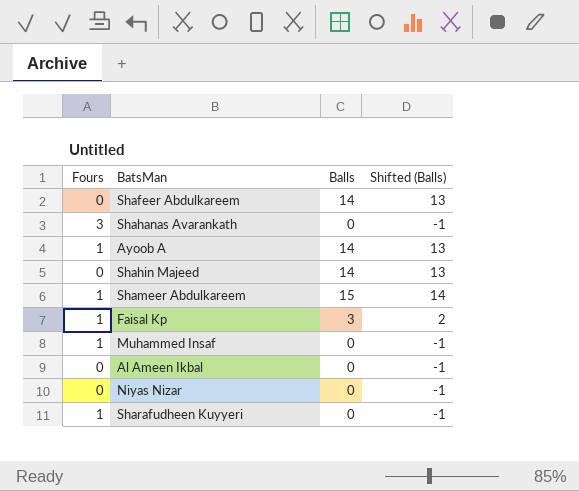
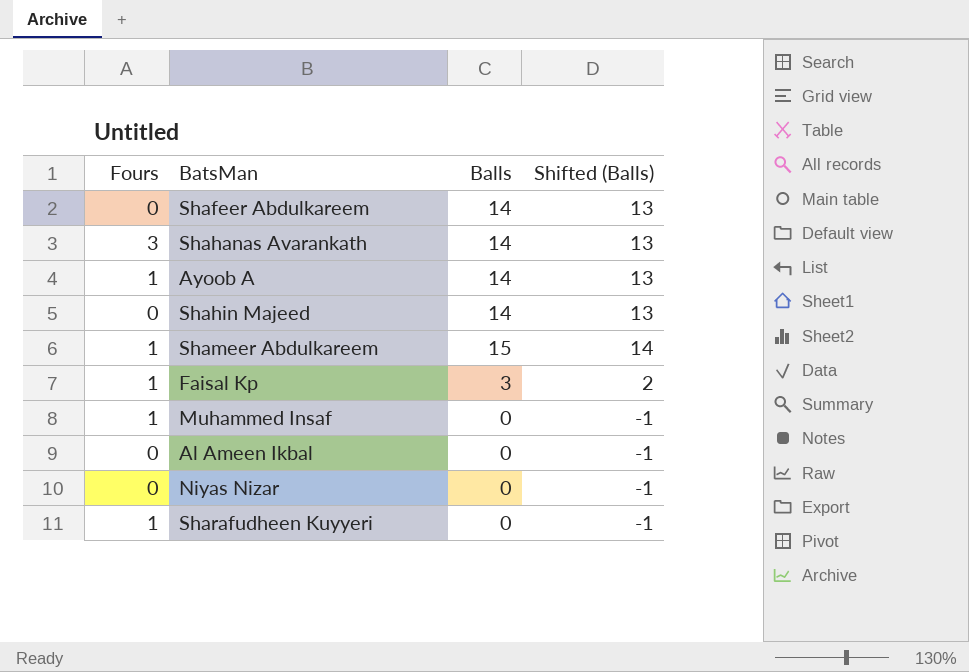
Shahanas Avarankath | Balls: 0 -> 14
Shahanas Avarankath | Shifted (Balls): -1 -> 13

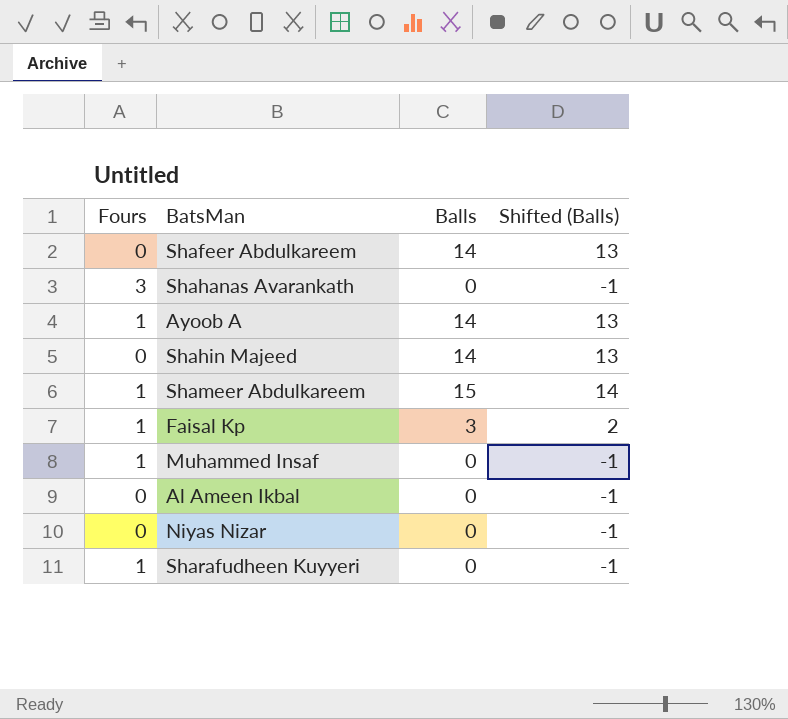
Shahanas Avarankath | Balls: 14 -> 0
Shahanas Avarankath | Shifted (Balls): 13 -> -1

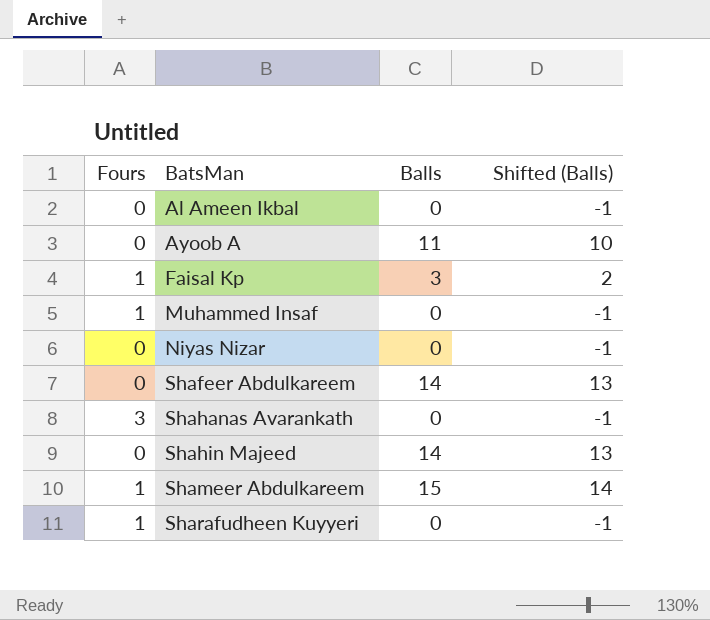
row order: none -> BatsMan ascending
Ayoob A | Fours: 1 -> 0
Ayoob A | Balls: 14 -> 11
Ayoob A | Shifted (Balls): 13 -> 10

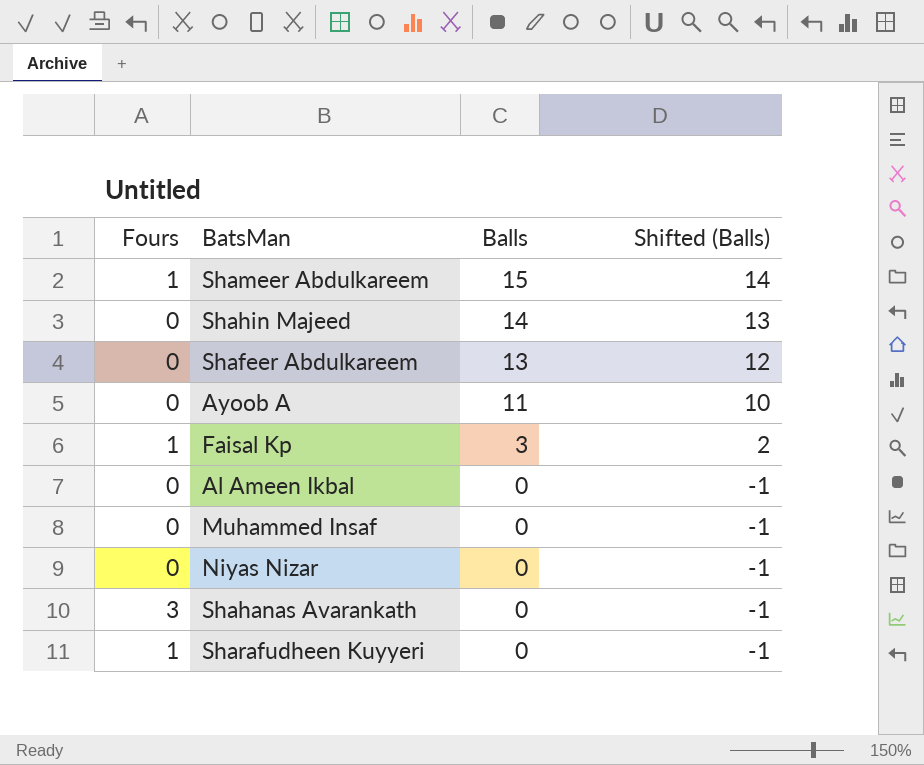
row order: BatsMan ascending -> Balls descending
Shafeer Abdulkareem | Balls: 14 -> 13
Shafeer Abdulkareem | Shifted (Balls): 13 -> 12
Muhammed Insaf | Fours: 1 -> 0

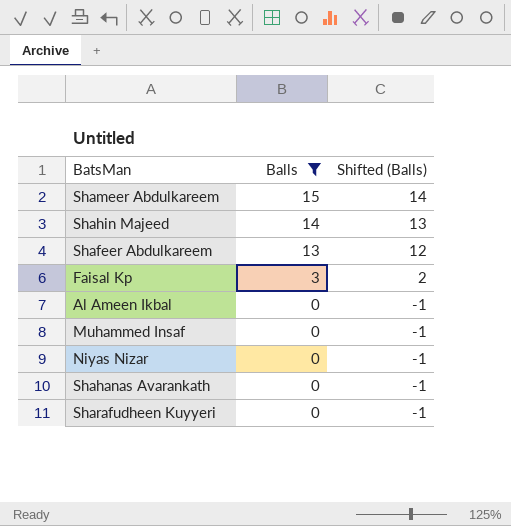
filter: none -> Balls != 11
column Fours | position: 1 -> none

